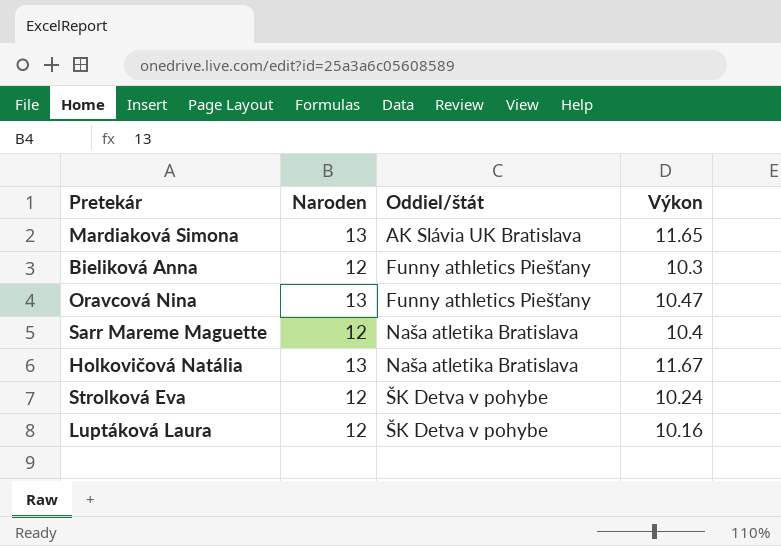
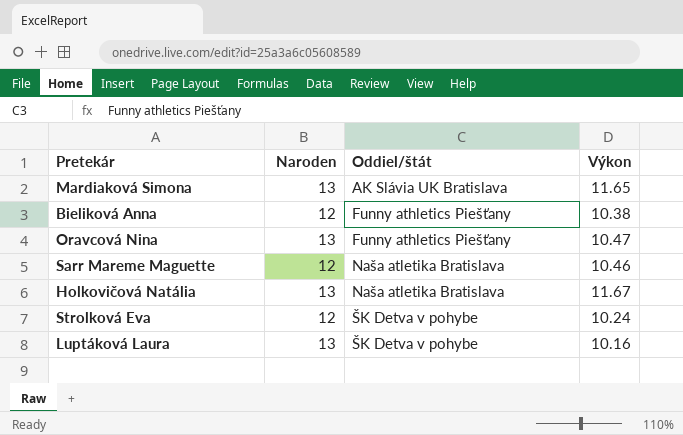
Bieliková Anna | Výkon: 10.3 -> 10.38
Sarr Mareme Maguette | Výkon: 10.4 -> 10.46
Luptáková Laura | Naroden: 12 -> 13

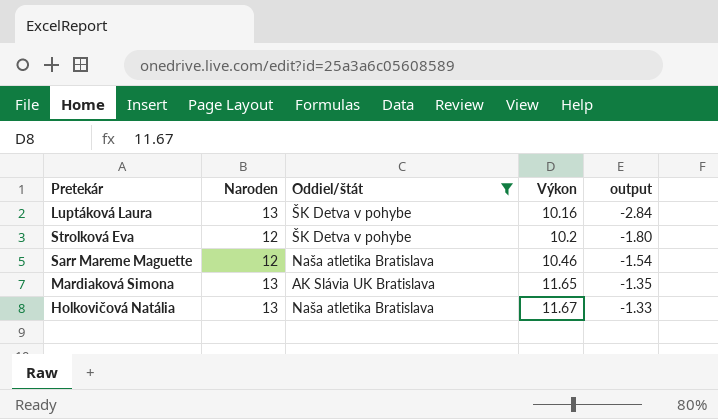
filter: none -> Oddiel/štát != Funny athletics Piešťany
row order: Oddiel/štát ascending -> Výkon ascending
column output | formula: none -> [Výkon] - [Naroden]
Strolková Eva | Výkon: 10.24 -> 10.2

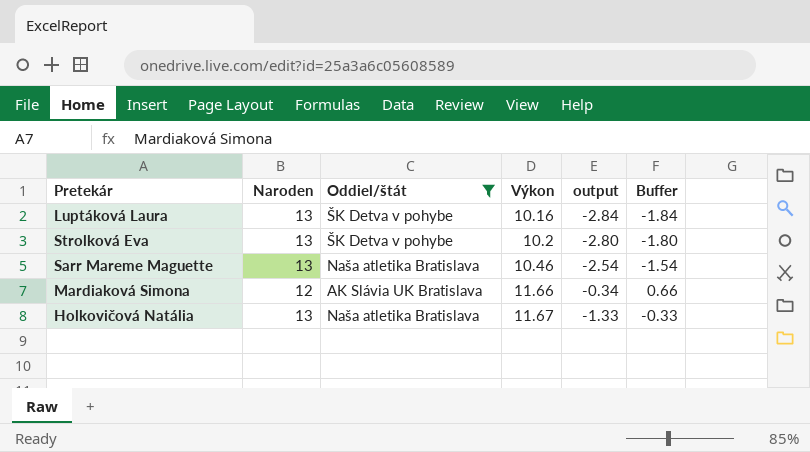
column Buffer | formula: none -> [output] + 1
Strolková Eva | Naroden: 12 -> 13
Strolková Eva | output: -1.80 -> -2.80
Sarr Mareme Maguette | Naroden: 12 -> 13
Sarr Mareme Maguette | output: -1.54 -> -2.54
Mardiaková Simona | Naroden: 13 -> 12
Mardiaková Simona | Výkon: 11.65 -> 11.66
Mardiaková Simona | output: -1.35 -> -0.34

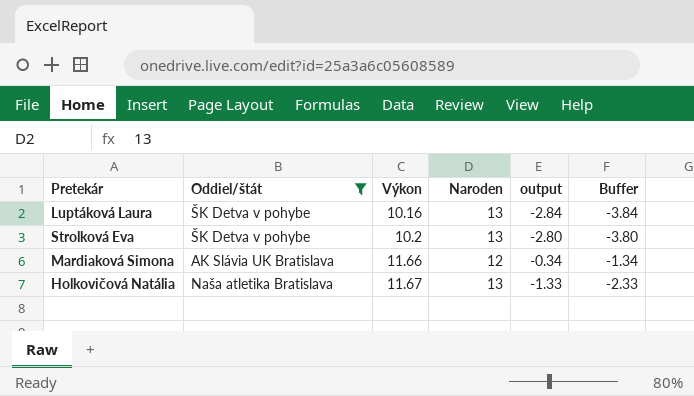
column Naroden | position: 2 -> 4
column Buffer | formula: [output] + 1 -> [output] - 1
row Sarr Mareme Maguette: 13 | Naša atletika Bratislava | 10.46 | -2.54 | -1.54 -> none

